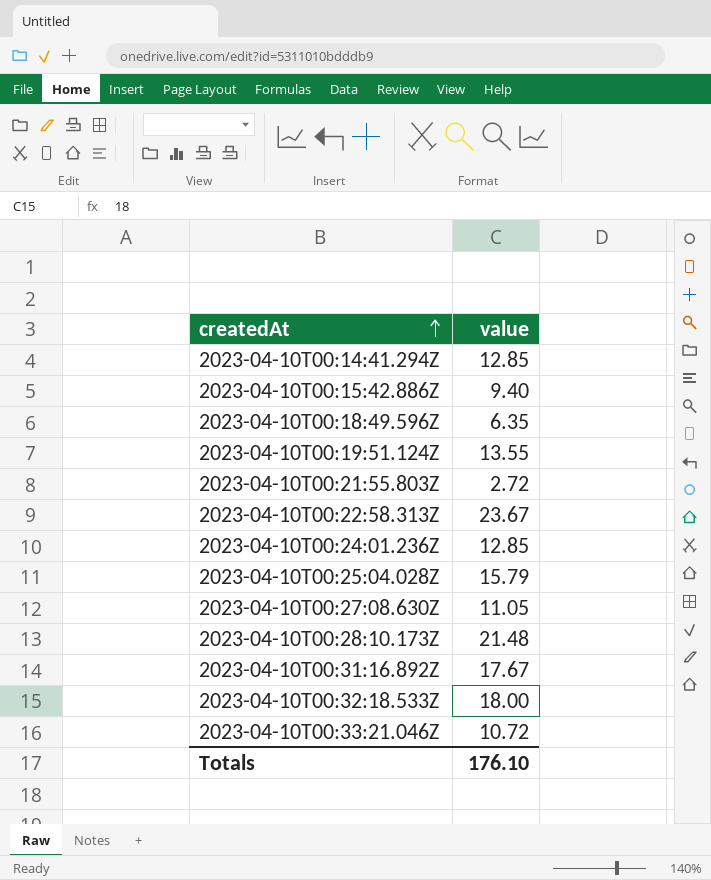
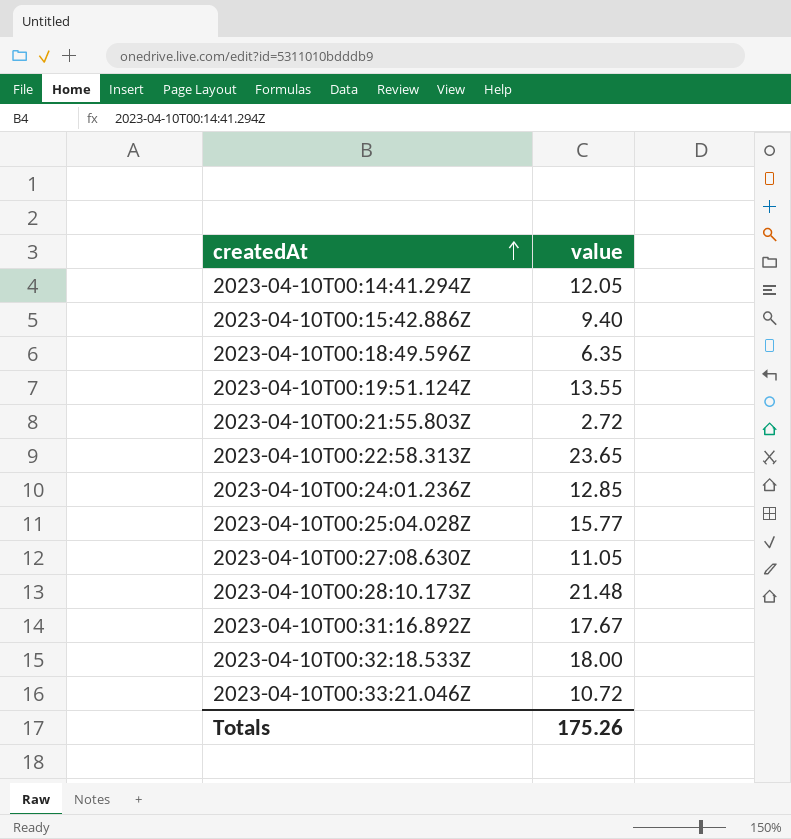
2023-04-10T00:14:41.294Z | value: 12.85 -> 12.05
2023-04-10T00:22:58.313Z | value: 23.67 -> 23.65
2023-04-10T00:25:04.028Z | value: 15.79 -> 15.77
Totals | value: 176.10 -> 175.26

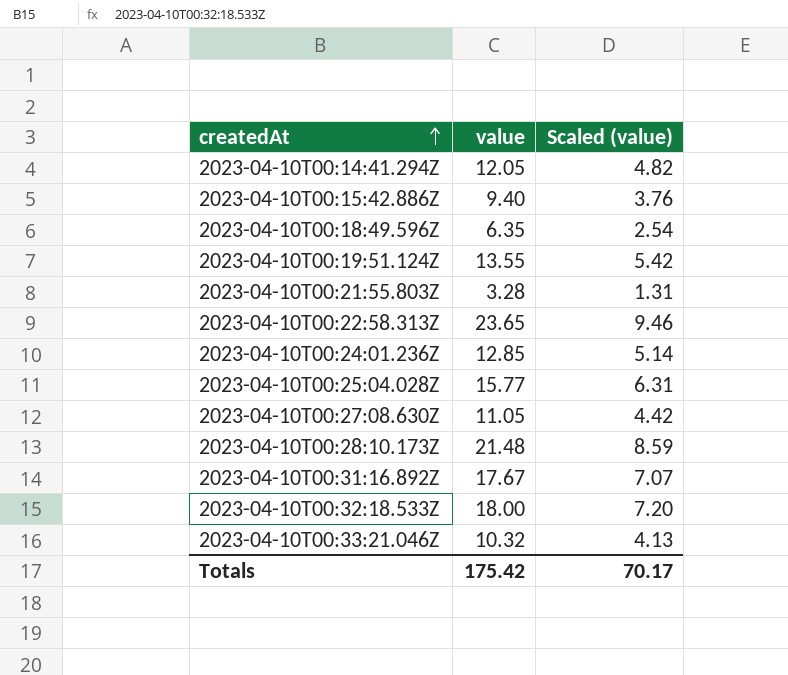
column Scaled (value) | formula: none -> [value] * 0.4
2023-04-10T00:21:55.803Z | value: 2.72 -> 3.28
2023-04-10T00:33:21.046Z | value: 10.72 -> 10.32
Totals | value: 175.26 -> 175.42

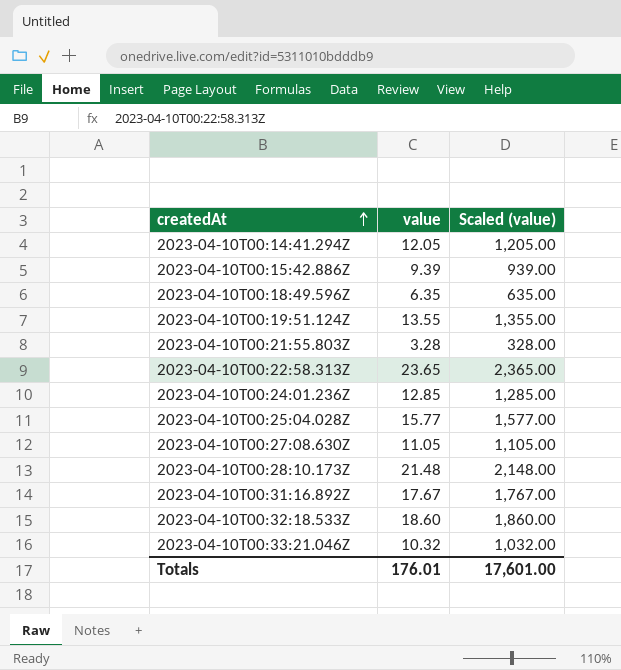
column Scaled (value) | formula: [value] * 0.4 -> [value] * 100
2023-04-10T00:15:42.886Z | value: 9.40 -> 9.39
2023-04-10T00:32:18.533Z | value: 18.00 -> 18.60
Totals | value: 175.42 -> 176.01
Totals | Scaled (value): 70.17 -> 17,601.00

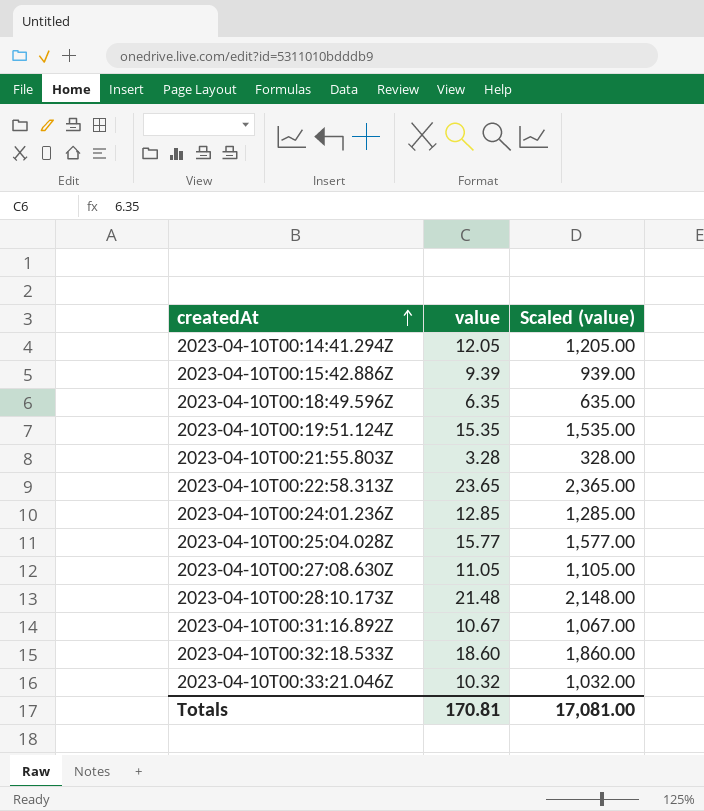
2023-04-10T00:19:51.124Z | value: 13.55 -> 15.35
2023-04-10T00:19:51.124Z | Scaled (value): 1,355.00 -> 1,535.00
2023-04-10T00:31:16.892Z | value: 17.67 -> 10.67
2023-04-10T00:31:16.892Z | Scaled (value): 1,767.00 -> 1,067.00
Totals | value: 176.01 -> 170.81
Totals | Scaled (value): 17,601.00 -> 17,081.00

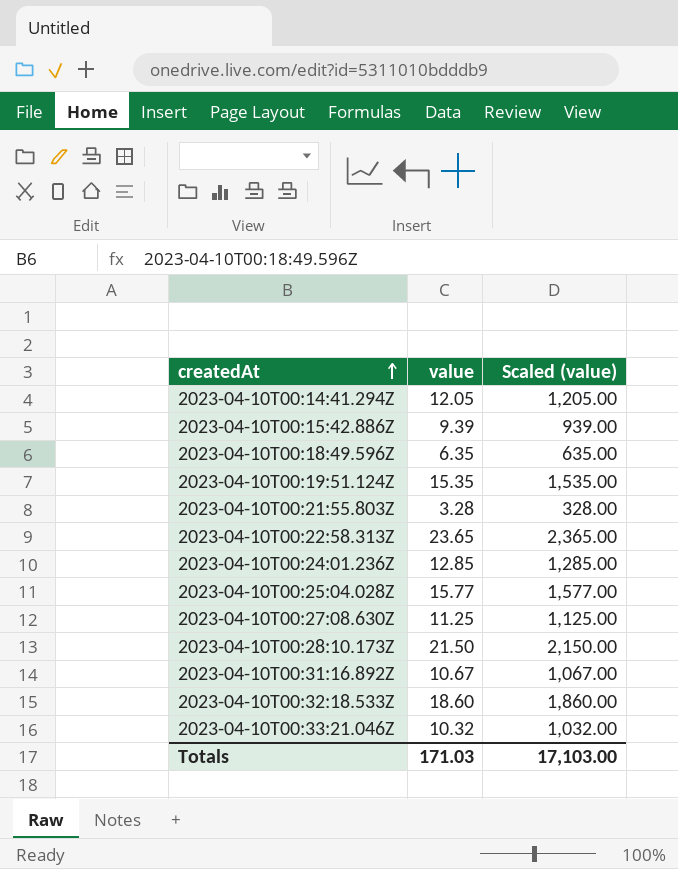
2023-04-10T00:27:08.630Z | value: 11.05 -> 11.25
2023-04-10T00:27:08.630Z | Scaled (value): 1,105.00 -> 1,125.00
2023-04-10T00:28:10.173Z | value: 21.48 -> 21.50
2023-04-10T00:28:10.173Z | Scaled (value): 2,148.00 -> 2,150.00
Totals | value: 170.81 -> 171.03
Totals | Scaled (value): 17,081.00 -> 17,103.00

